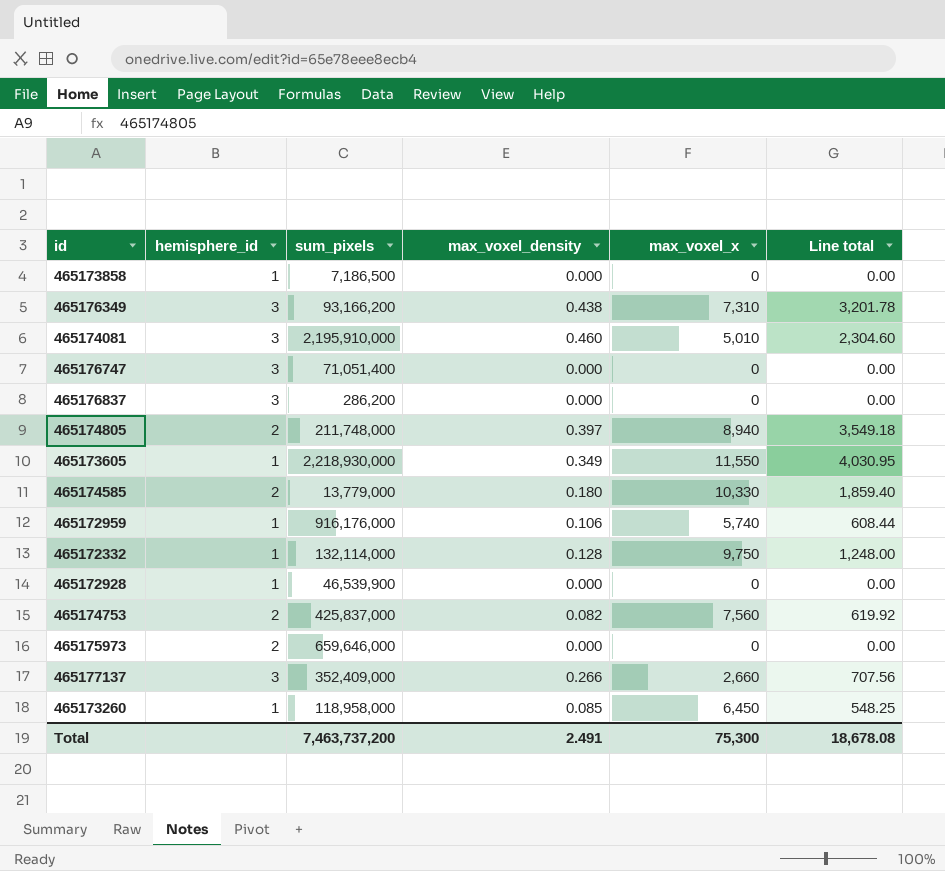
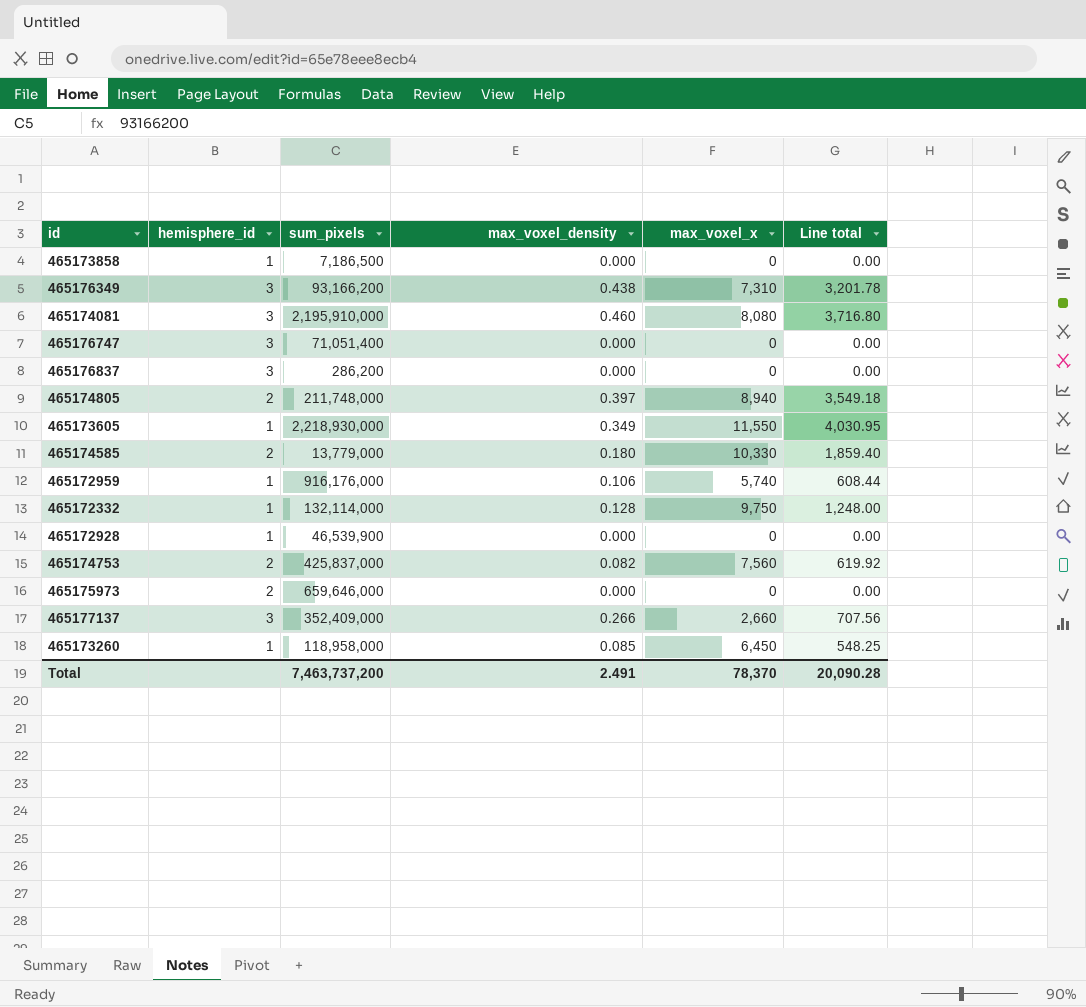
465174081 | max_voxel_x: 5,010 -> 8,080
465174081 | Line total: 2,304.60 -> 3,716.80
Total | max_voxel_x: 75,300 -> 78,370
Total | Line total: 18,678.08 -> 20,090.28

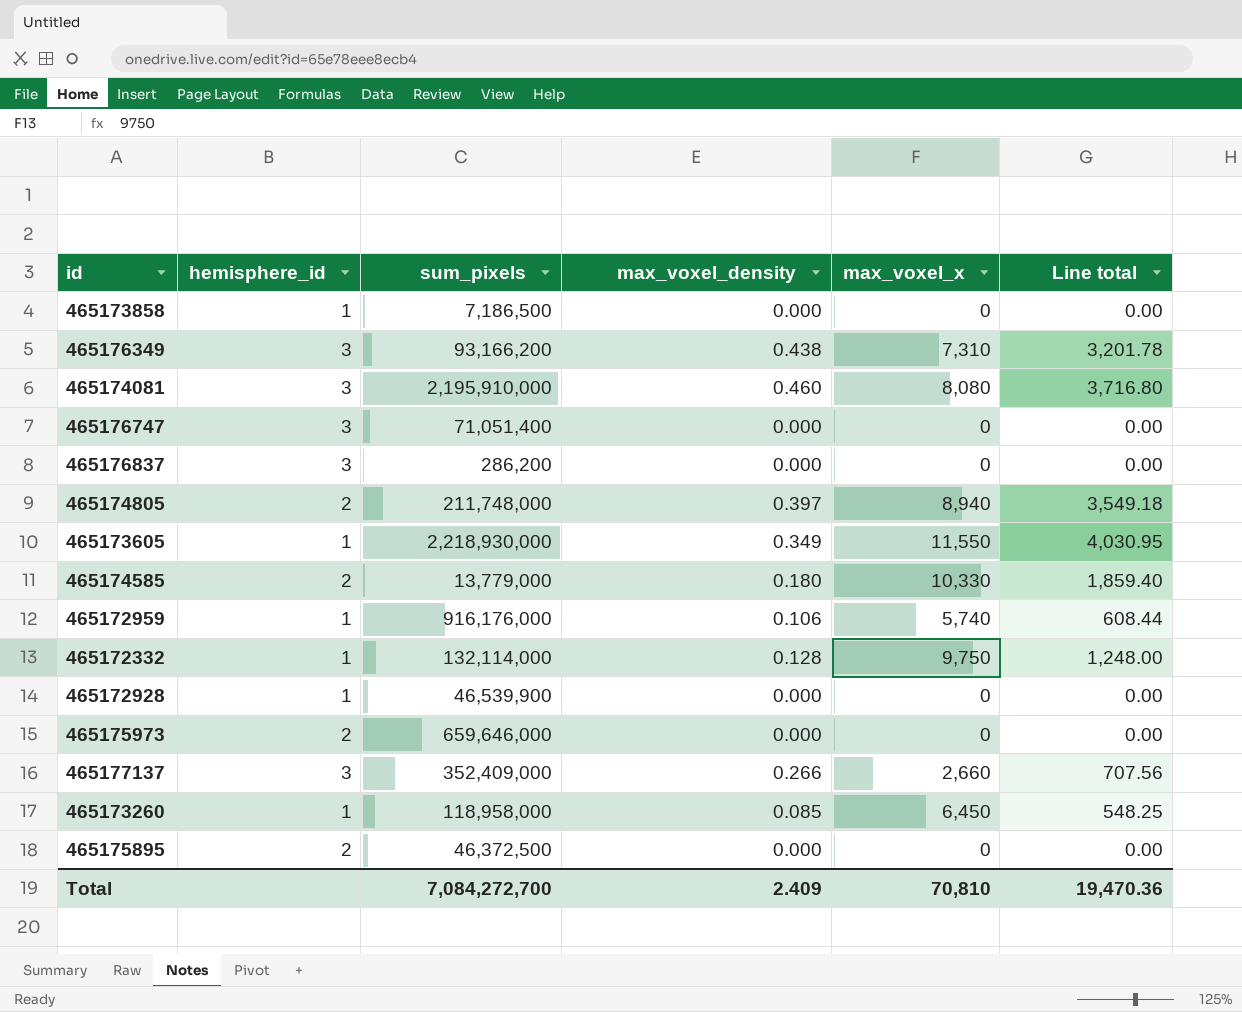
row 465174753: 2 | 425,837,000 | 0.082 | 7,560 | 619.92 -> none
row 465175895: none -> 2 | 46,372,500 | 0.000 | 0 | 0.00
Total | sum_pixels: 7,463,737,200 -> 7,084,272,700
Total | max_voxel_density: 2.491 -> 2.409
Total | max_voxel_x: 78,370 -> 70,810
Total | Line total: 20,090.28 -> 19,470.36

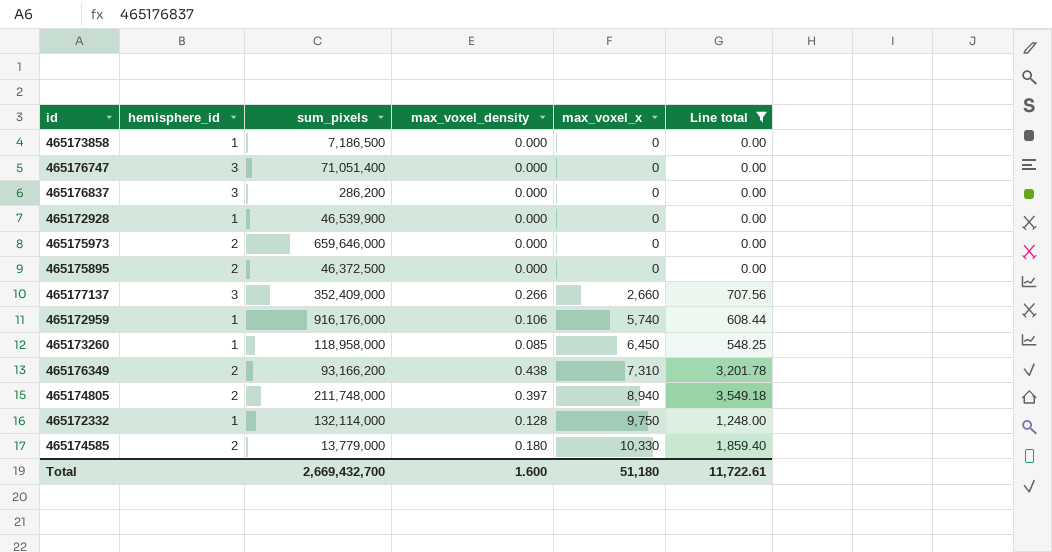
filter: none -> Line total <= 3,549.18
row order: none -> max_voxel_x ascending
465176349 | hemisphere_id: 3 -> 2
Total | sum_pixels: 7,084,272,700 -> 2,669,432,700
Total | max_voxel_density: 2.409 -> 1.600
Total | max_voxel_x: 70,810 -> 51,180
Total | Line total: 19,470.36 -> 11,722.61

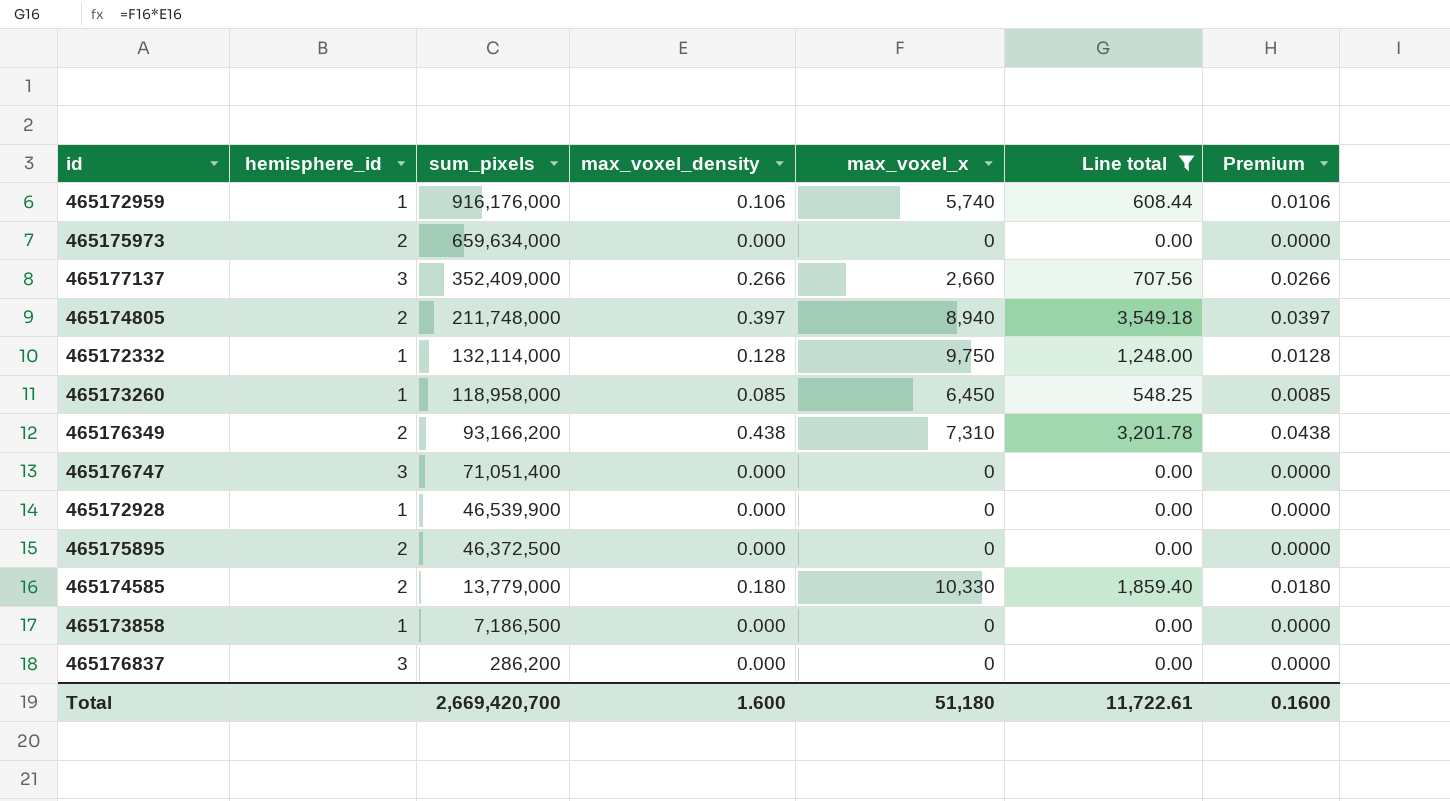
row order: max_voxel_x ascending -> sum_pixels descending
column Premium | formula: none -> [max_voxel_density] * 0.1
465175973 | sum_pixels: 659,646,000 -> 659,634,000
Total | sum_pixels: 2,669,432,700 -> 2,669,420,700

